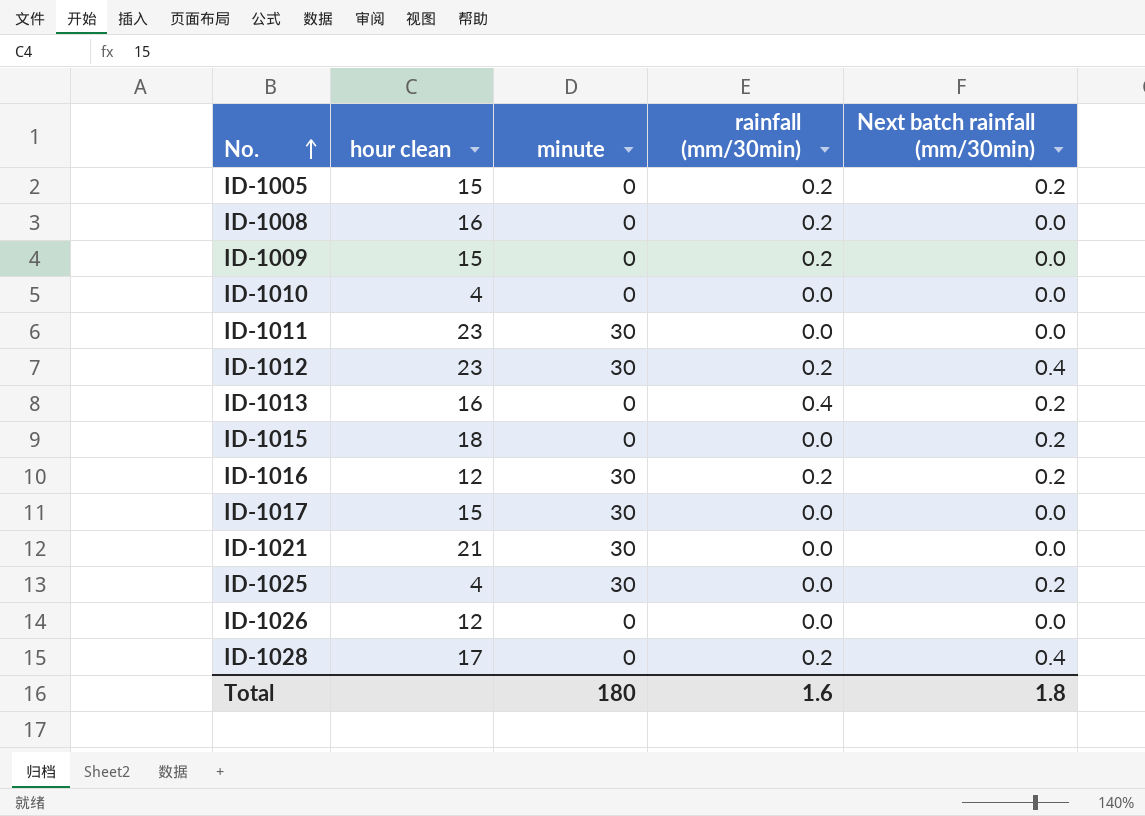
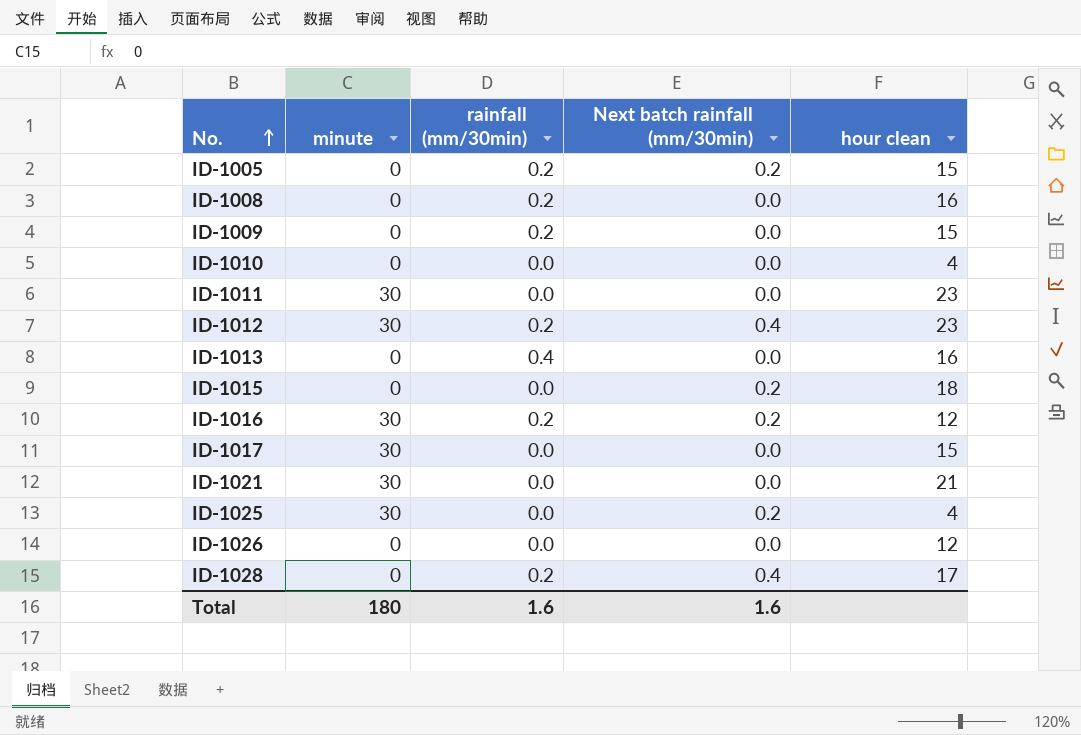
column hour clean | position: 2 -> 5
ID-1013 | Next batch rainfall (mm/30min): 0.2 -> 0.0
Total | Next batch rainfall (mm/30min): 1.8 -> 1.6

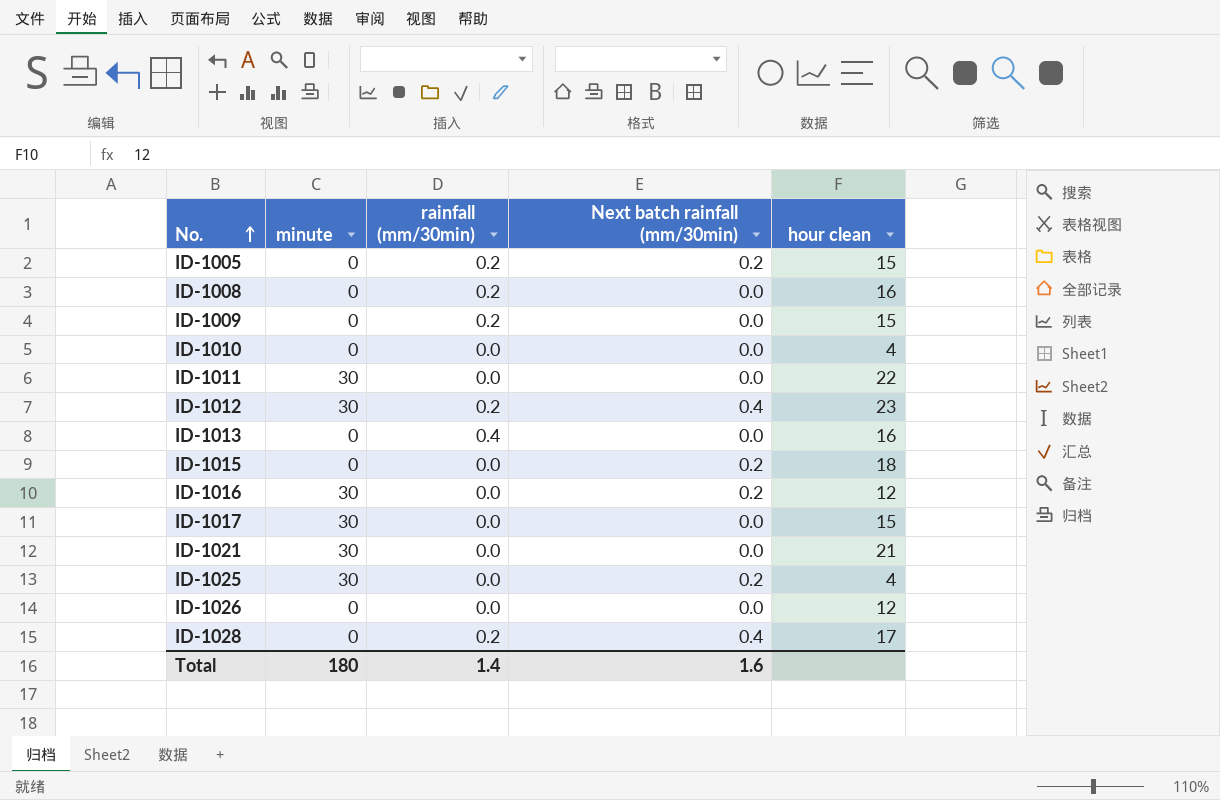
ID-1011 | hour clean: 23 -> 22
ID-1016 | rainfall (mm/30min): 0.2 -> 0.0
Total | rainfall (mm/30min): 1.6 -> 1.4

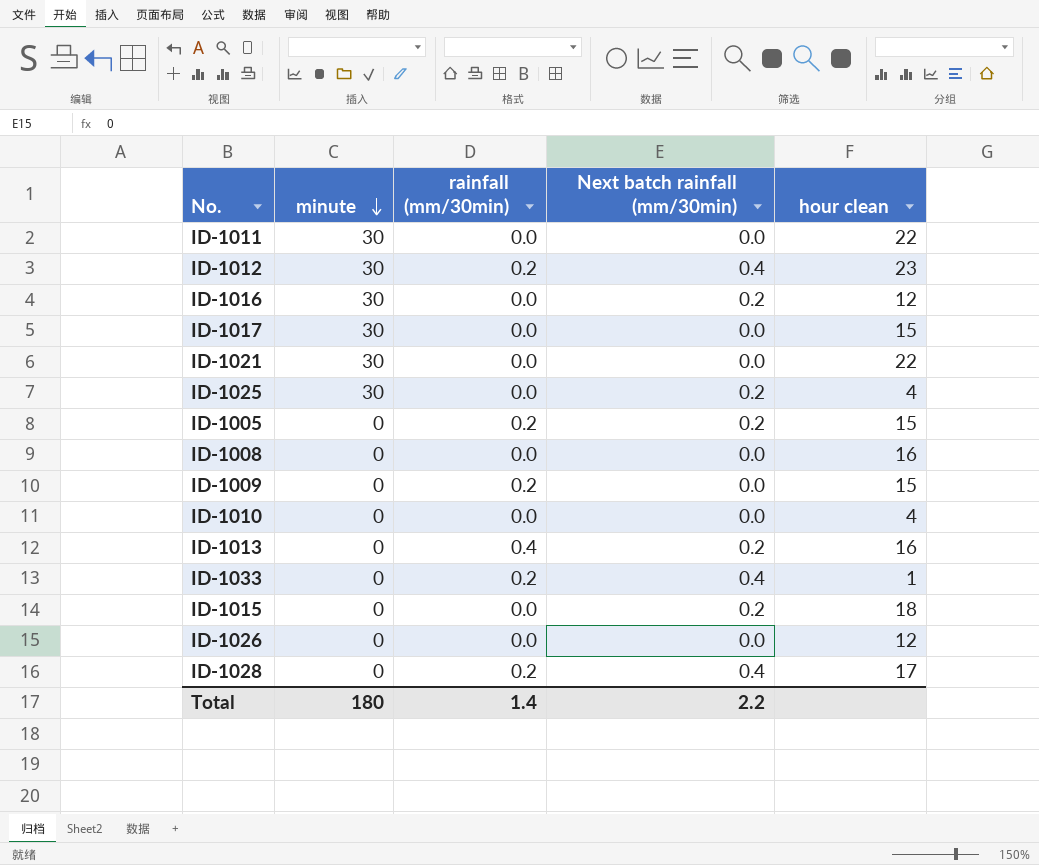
row order: No. ascending -> minute descending
ID-1021 | hour clean: 21 -> 22
ID-1008 | rainfall (mm/30min): 0.2 -> 0.0
ID-1013 | Next batch rainfall (mm/30min): 0.0 -> 0.2
row ID-1033: none -> 0 | 0.2 | 0.4 | 1
Total | Next batch rainfall (mm/30min): 1.6 -> 2.2

